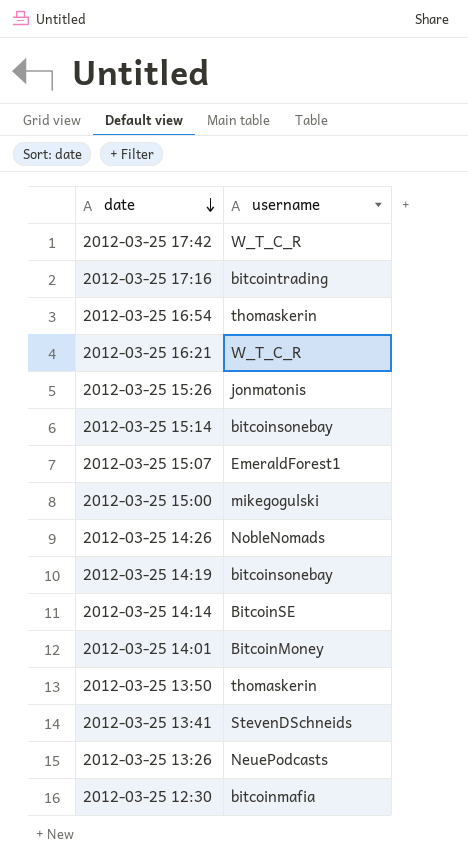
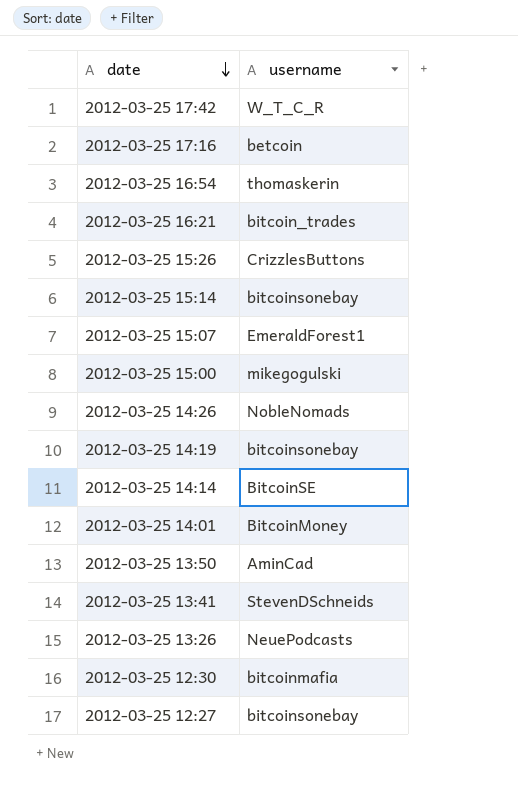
2012-03-25 17:16 | username: bitcointrading -> betcoin
2012-03-25 16:21 | username: W_T_C_R -> bitcoin_trades
2012-03-25 15:26 | username: jonmatonis -> CrizzlesButtons
2012-03-25 13:50 | username: thomaskerin -> AminCad
row 2012-03-25 12:27: none -> bitcoinsonebay

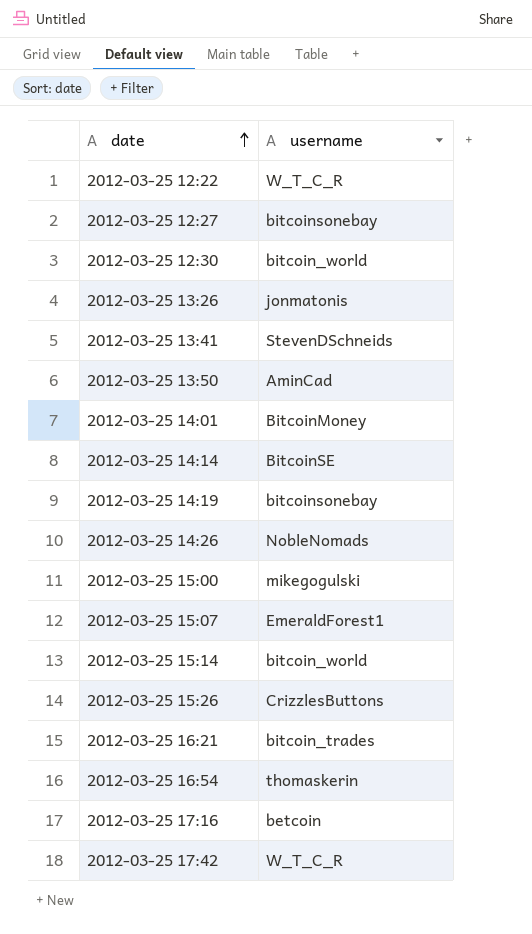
row order: date descending -> date ascending
row 2012-03-25 12:22: none -> W_T_C_R
2012-03-25 12:30 | username: bitcoinmafia -> bitcoin_world
2012-03-25 13:26 | username: NeuePodcasts -> jonmatonis
2012-03-25 15:14 | username: bitcoinsonebay -> bitcoin_world

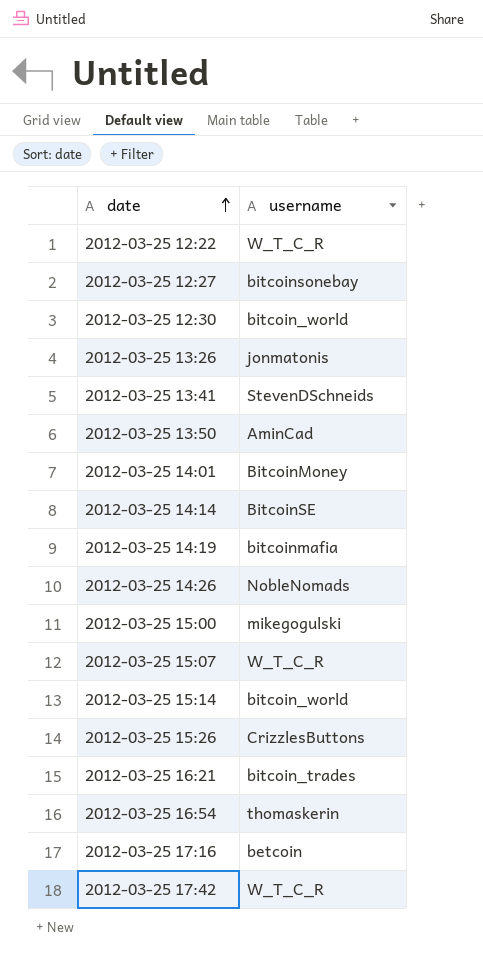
2012-03-25 14:19 | username: bitcoinsonebay -> bitcoinmafia
2012-03-25 15:07 | username: EmeraldForest1 -> W_T_C_R

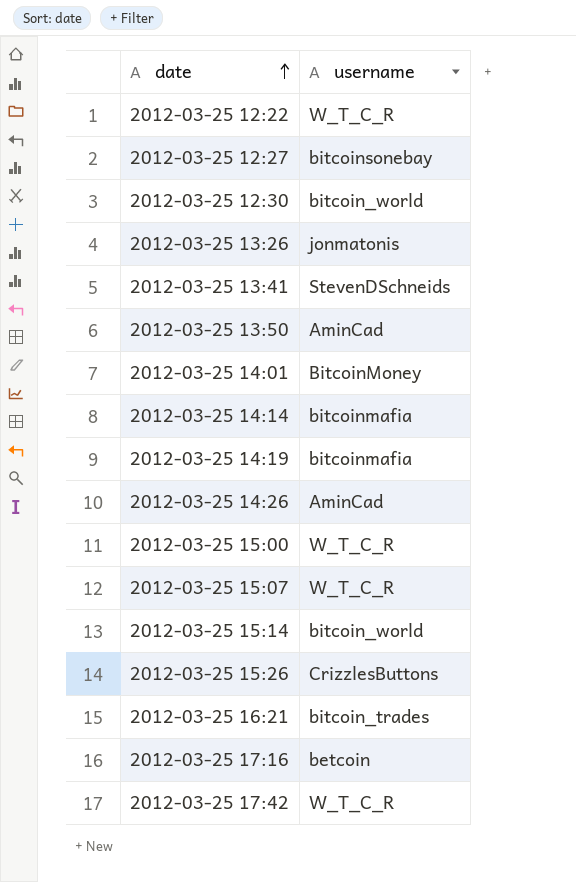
row 2012-03-25 16:54: thomaskerin -> none
2012-03-25 14:14 | username: BitcoinSE -> bitcoinmafia
2012-03-25 14:26 | username: NobleNomads -> AminCad
2012-03-25 15:00 | username: mikegogulski -> W_T_C_R

